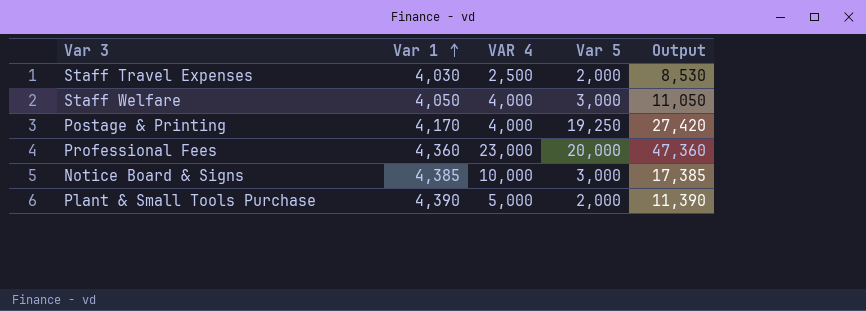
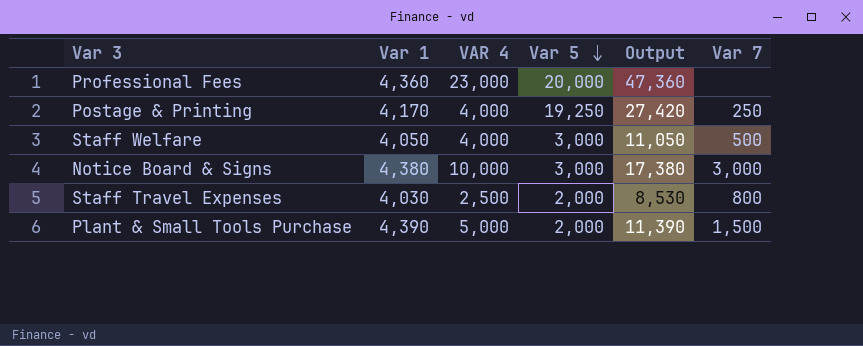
row order: Var 1 ascending -> Var 5 descending
column Var 7 | position: none -> 6
Notice Board & Signs | Var 1: 4,385 -> 4,380
Notice Board & Signs | Output: 17,385 -> 17,380

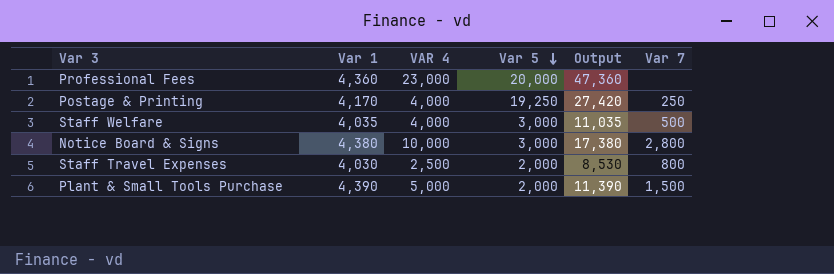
Staff Welfare | Var 1: 4,050 -> 4,035
Staff Welfare | Output: 11,050 -> 11,035
Notice Board & Signs | Var 7: 3,000 -> 2,800

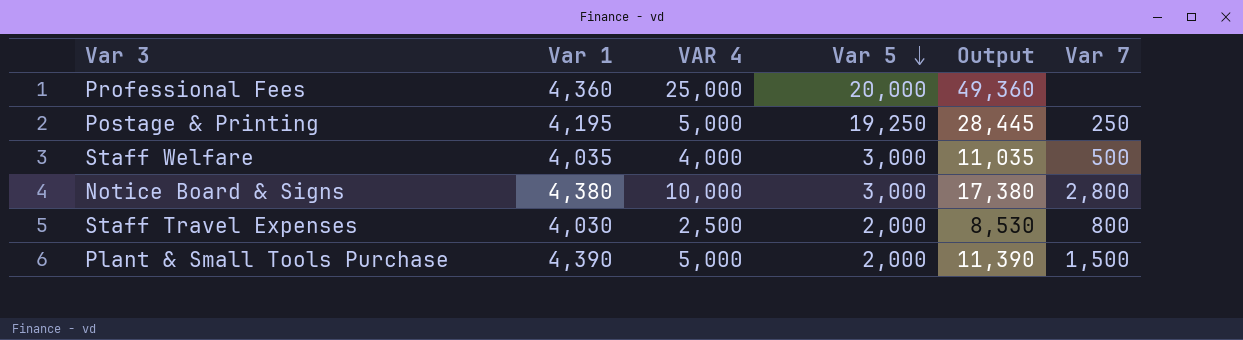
Professional Fees | VAR 4: 23,000 -> 25,000
Professional Fees | Output: 47,360 -> 49,360
Postage & Printing | Var 1: 4,170 -> 4,195
Postage & Printing | VAR 4: 4,000 -> 5,000
Postage & Printing | Output: 27,420 -> 28,445

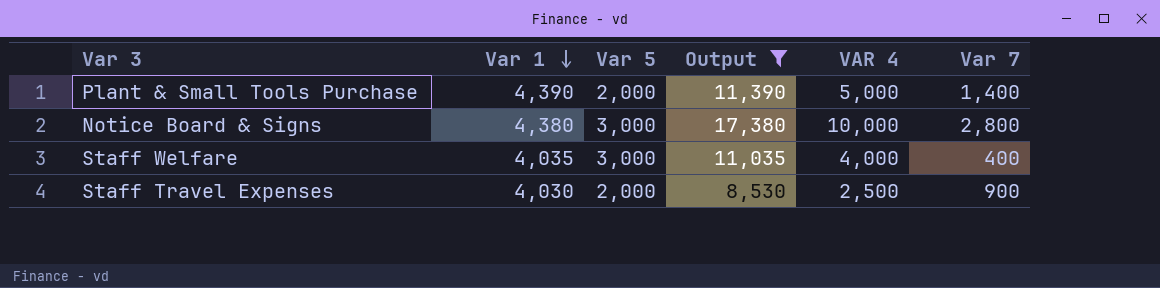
filter: none -> Output <= 17,380
row order: Var 5 descending -> Var 1 descending
column VAR 4 | position: 3 -> 5
Plant & Small Tools Purchase | Var 7: 1,500 -> 1,400
Staff Welfare | Var 7: 500 -> 400
Staff Travel Expenses | Var 7: 800 -> 900

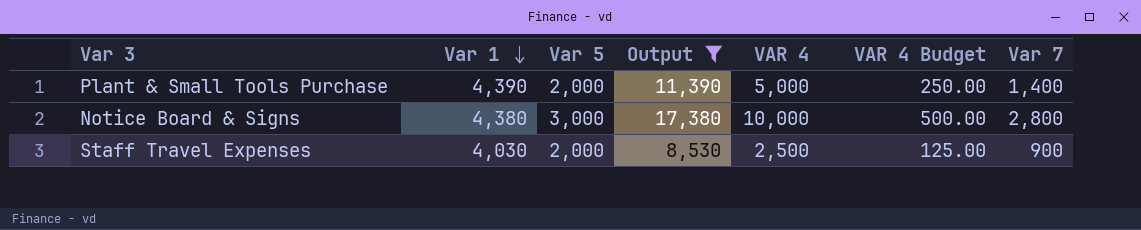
column VAR 4 Budget | formula: none -> [VAR 4] * 0.05
row Staff Welfare: 4,035 | 3,000 | 11,035 | 4,000 | 400 -> none

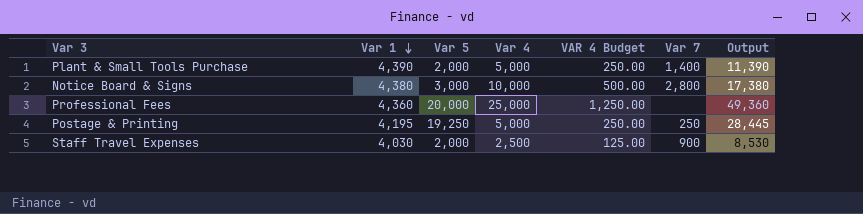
filter: Output <= 17,380 -> none
column name: VAR 4 -> Var 4
column Output | position: 4 -> 7

